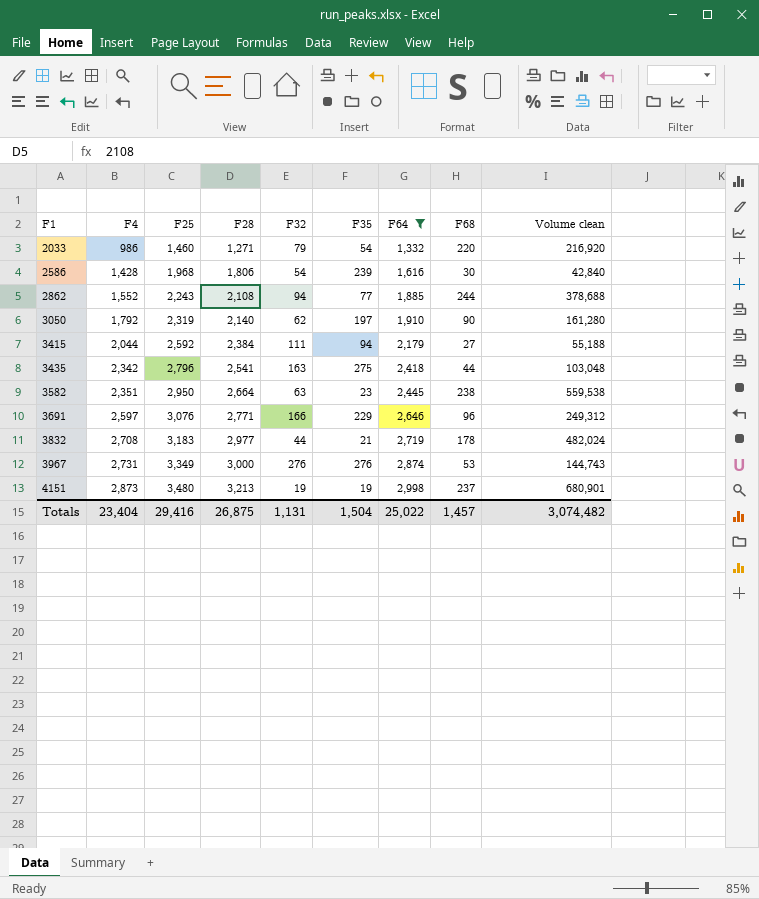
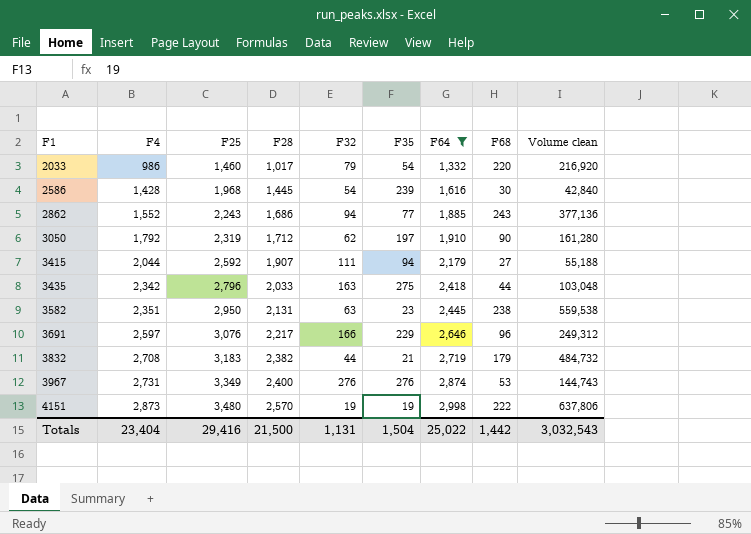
2033 | F28: 1,271 -> 1,017
2586 | F28: 1,806 -> 1,445
2862 | F28: 2,108 -> 1,686
2862 | F68: 244 -> 243
2862 | Volume clean: 378,688 -> 377,136
3050 | F28: 2,140 -> 1,712
3415 | F28: 2,384 -> 1,907
3435 | F28: 2,541 -> 2,033
3582 | F28: 2,664 -> 2,131
3691 | F28: 2,771 -> 2,217
3832 | F28: 2,977 -> 2,382
3832 | F68: 178 -> 179
3832 | Volume clean: 482,024 -> 484,732
3967 | F28: 3,000 -> 2,400
4151 | F28: 3,213 -> 2,570
4151 | F68: 237 -> 222
4151 | Volume clean: 680,901 -> 637,806
Totals | F28: 26,875 -> 21,500
Totals | F68: 1,457 -> 1,442
Totals | Volume clean: 3,074,482 -> 3,032,543

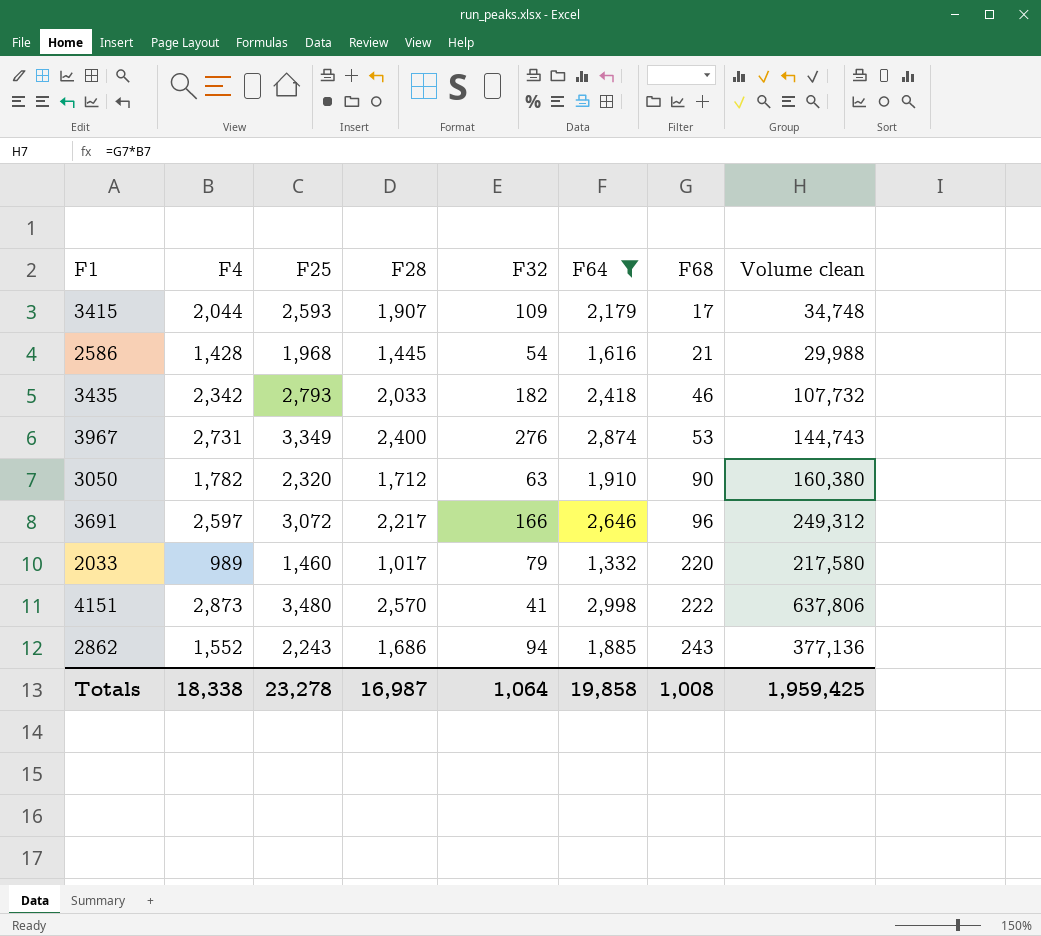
row order: F1 ascending -> F68 ascending
column F35 | position: 6 -> none
row 3582: 2,351 | 2,950 | 2,131 | 63 | 23 | 2,445 | 238 | 559,538 -> none
row 3832: 2,708 | 3,183 | 2,382 | 44 | 21 | 2,719 | 179 | 484,732 -> none
3415 | F25: 2,592 -> 2,593
3415 | F32: 111 -> 109
3415 | F68: 27 -> 17
3415 | Volume clean: 55,188 -> 34,748
2586 | F68: 30 -> 21
2586 | Volume clean: 42,840 -> 29,988
3435 | F25: 2,796 -> 2,793
3435 | F32: 163 -> 182
3435 | F68: 44 -> 46
3435 | Volume clean: 103,048 -> 107,732
3050 | F4: 1,792 -> 1,782
3050 | F25: 2,319 -> 2,320
3050 | F32: 62 -> 63
3050 | Volume clean: 161,280 -> 160,380
3691 | F25: 3,076 -> 3,072
2033 | F4: 986 -> 989
2033 | Volume clean: 216,920 -> 217,580
4151 | F32: 19 -> 41
Totals | F4: 23,404 -> 18,338
Totals | F25: 29,416 -> 23,278
Totals | F28: 21,500 -> 16,987
Totals | F32: 1,131 -> 1,064
Totals | F64: 25,022 -> 19,858
Totals | F68: 1,442 -> 1,008
Totals | Volume clean: 3,032,543 -> 1,959,425

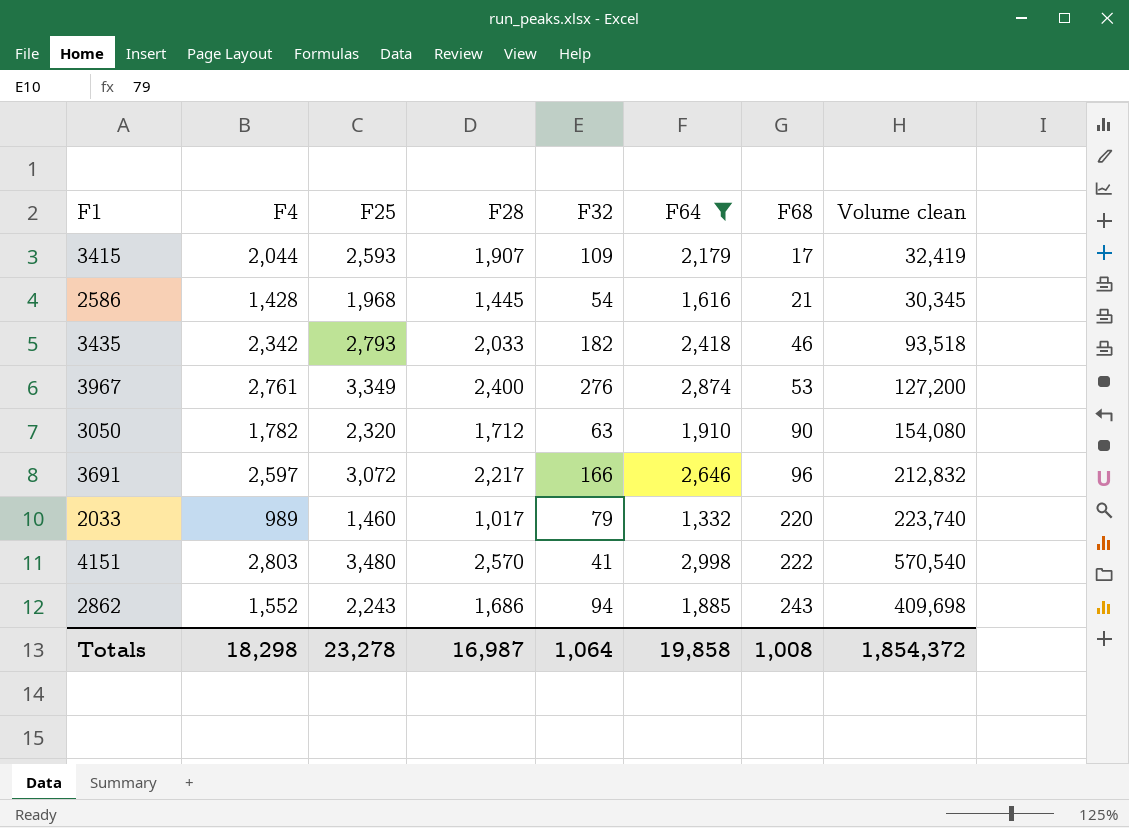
column Volume clean | formula: [F4] * [F68] -> [F28] * [F68]
3967 | F4: 2,731 -> 2,761
4151 | F4: 2,873 -> 2,803
Totals | F4: 18,338 -> 18,298
Totals | Volume clean: 1,959,425 -> 1,854,372

